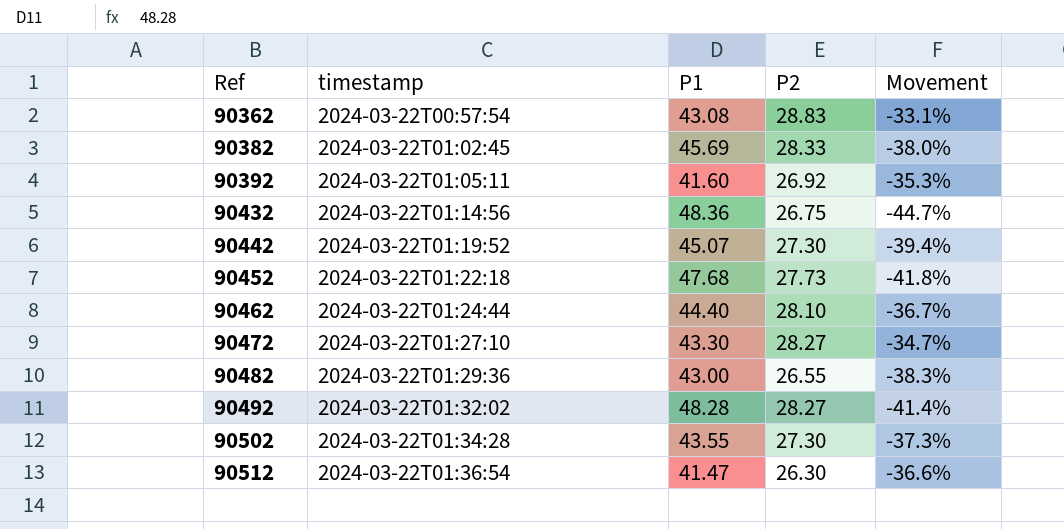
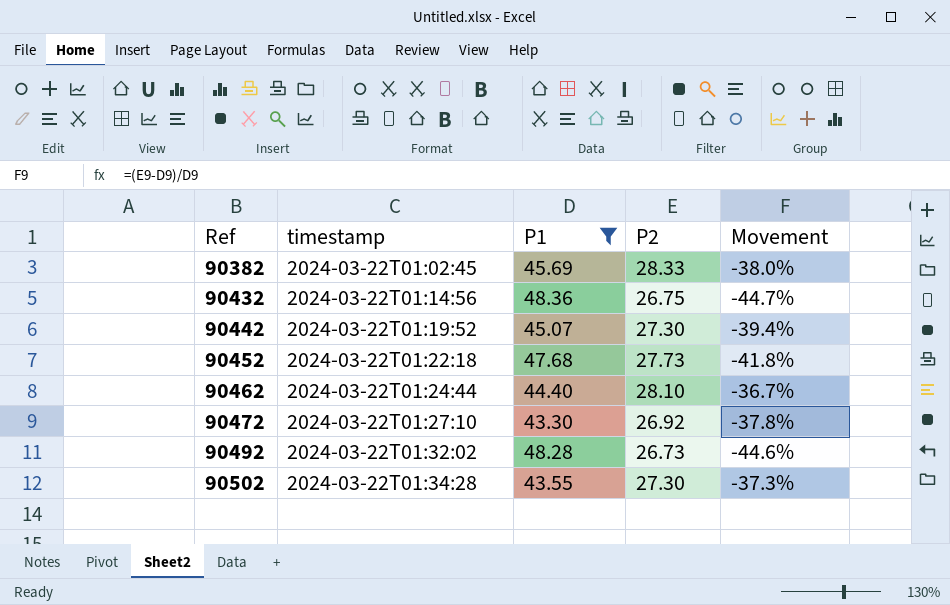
filter: none -> P1 >= 43.30
90472 | P2: 28.27 -> 26.92
90472 | Movement: -34.7% -> -37.8%
90492 | P2: 28.27 -> 26.73
90492 | Movement: -41.4% -> -44.6%

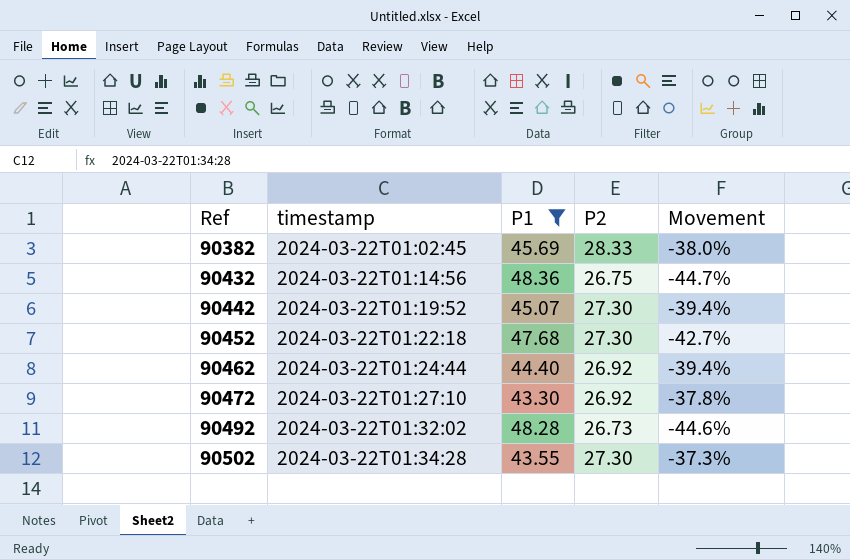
90452 | P2: 27.73 -> 27.30
90452 | Movement: -41.8% -> -42.7%
90462 | P2: 28.10 -> 26.92
90462 | Movement: -36.7% -> -39.4%

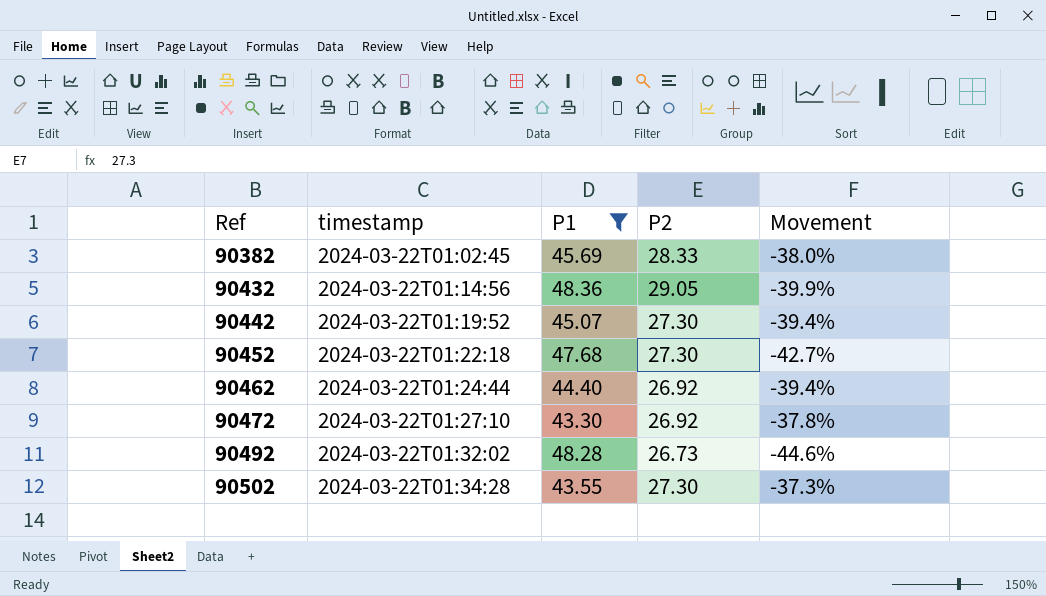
90432 | P2: 26.75 -> 29.05
90432 | Movement: -44.7% -> -39.9%

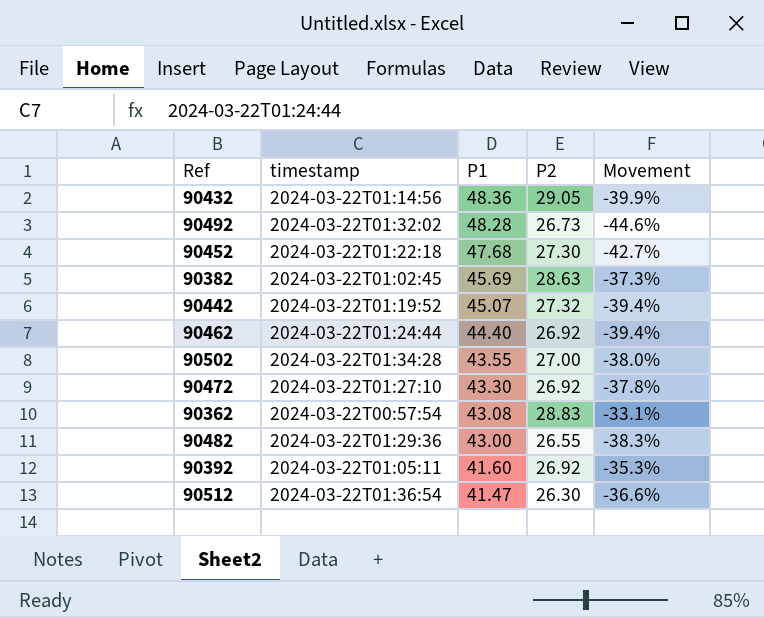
filter: P1 >= 43.30 -> none
row order: Ref ascending -> P1 descending
90382 | P2: 28.33 -> 28.63
90382 | Movement: -38.0% -> -37.3%
90442 | P2: 27.30 -> 27.32
90502 | P2: 27.30 -> 27.00
90502 | Movement: -37.3% -> -38.0%

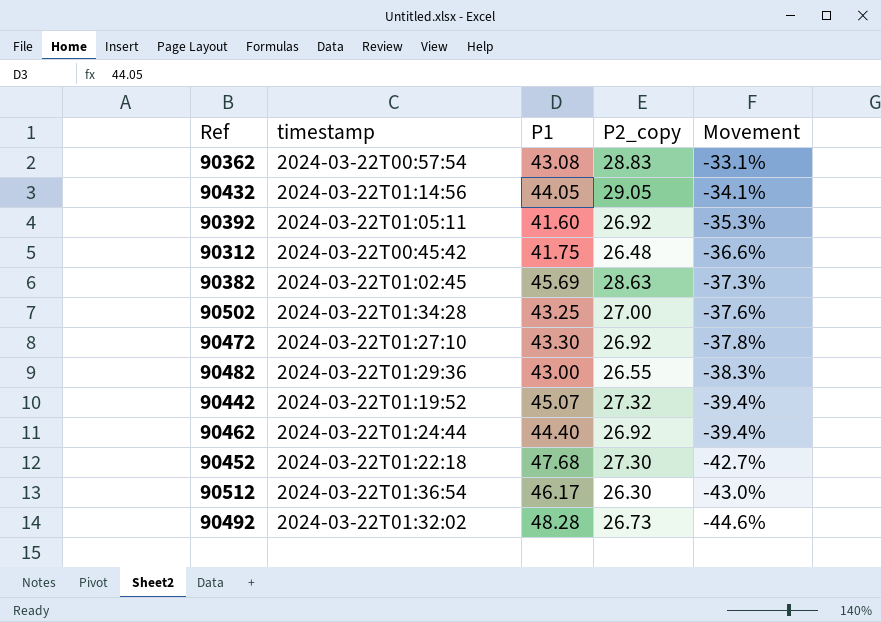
row order: P1 descending -> Movement descending
column name: P2 -> P2_copy
90432 | P1: 48.36 -> 44.05
90432 | Movement: -39.9% -> -34.1%
row 90312: none -> 2024-03-22T00:45:42 | 41.75 | 26.48 | -36.6%
90502 | P1: 43.55 -> 43.25
90502 | Movement: -38.0% -> -37.6%
90512 | P1: 41.47 -> 46.17
90512 | Movement: -36.6% -> -43.0%

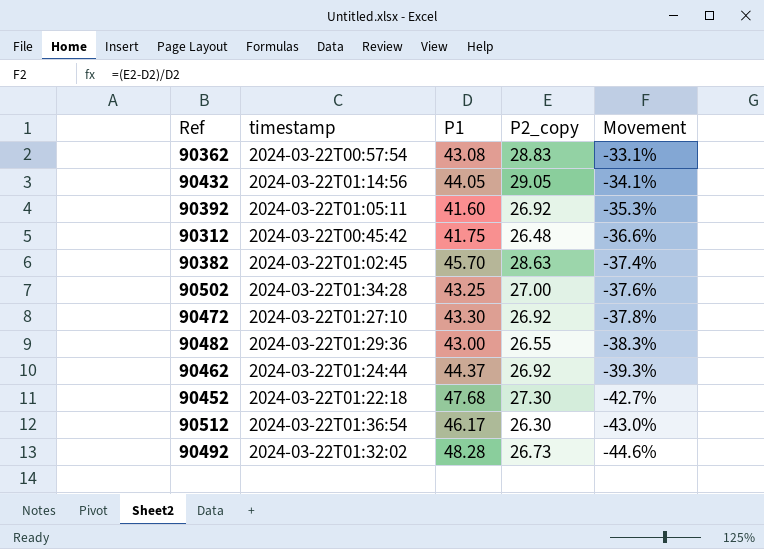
row 90442: 2024-03-22T01:19:52 | 45.07 | 27.32 | -39.4% -> none
90382 | P1: 45.69 -> 45.70
90382 | Movement: -37.3% -> -37.4%
90462 | P1: 44.40 -> 44.37
90462 | Movement: -39.4% -> -39.3%

